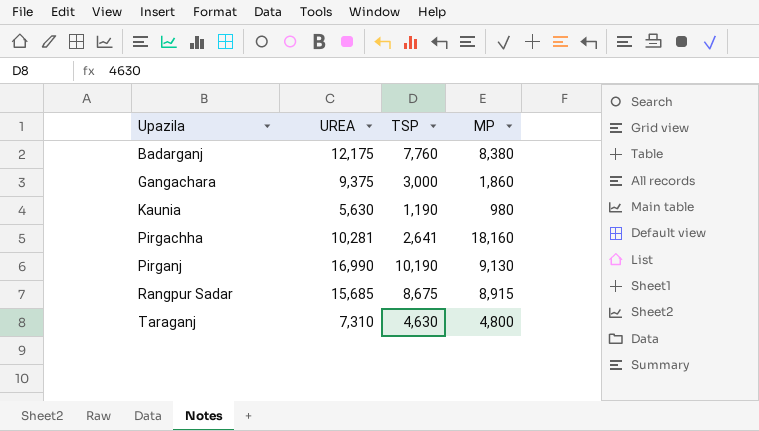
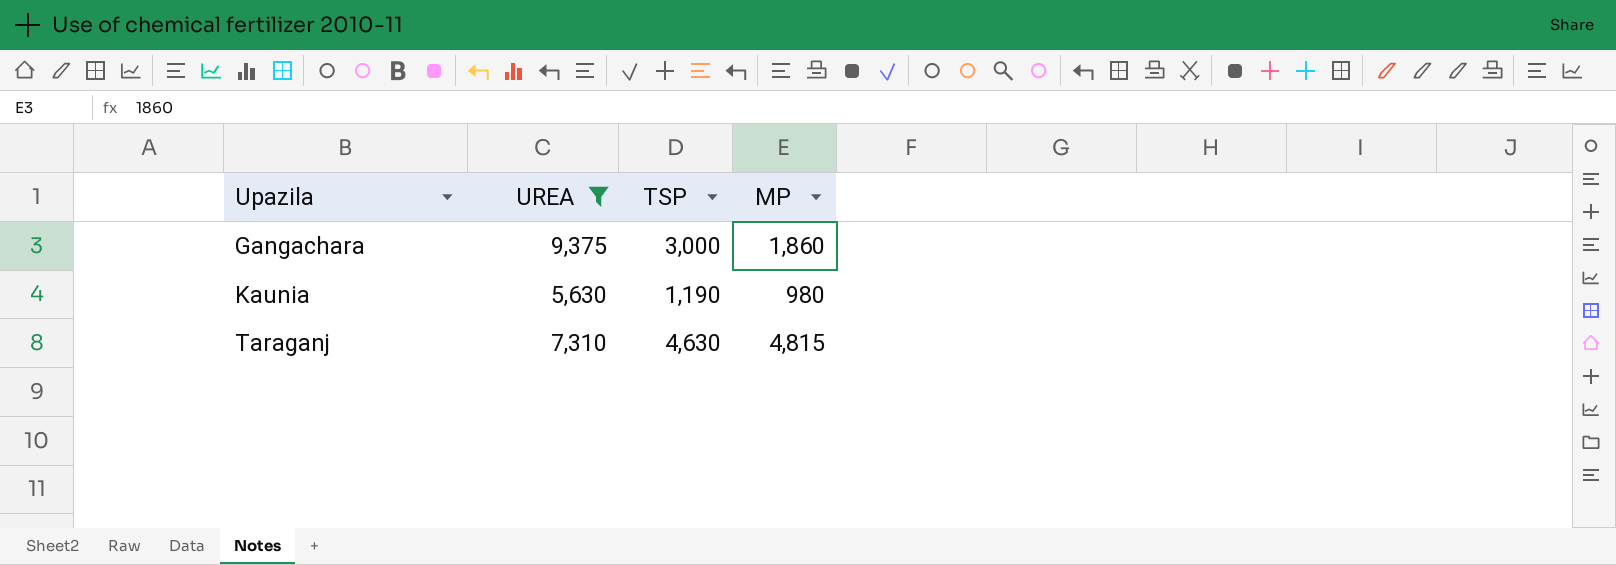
filter: none -> UREA <= 9,375
Taraganj | MP: 4,800 -> 4,815

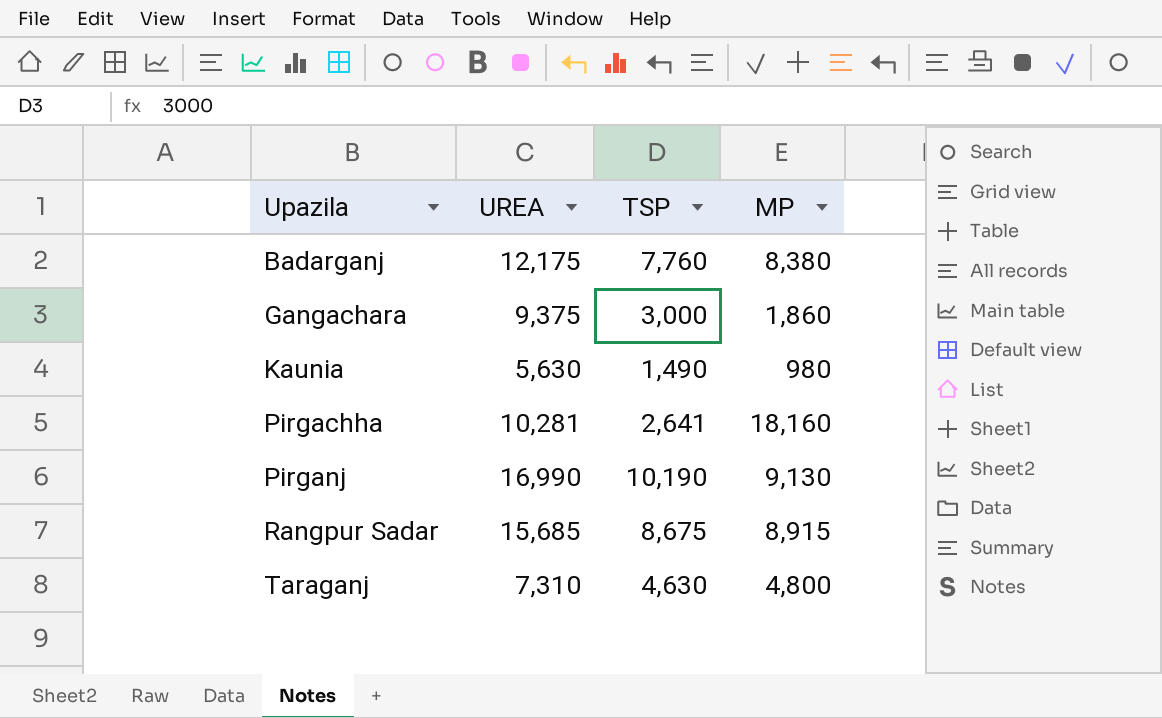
filter: UREA <= 9,375 -> none
Kaunia | TSP: 1,190 -> 1,490
Taraganj | MP: 4,815 -> 4,800

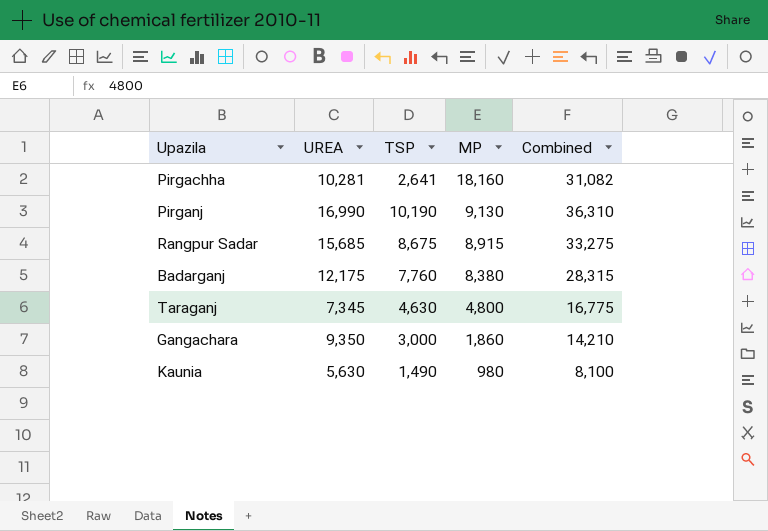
row order: Upazila ascending -> MP descending
column Combined | formula: none -> [UREA] + [TSP] + [MP]
Taraganj | UREA: 7,310 -> 7,345
Gangachara | UREA: 9,375 -> 9,350

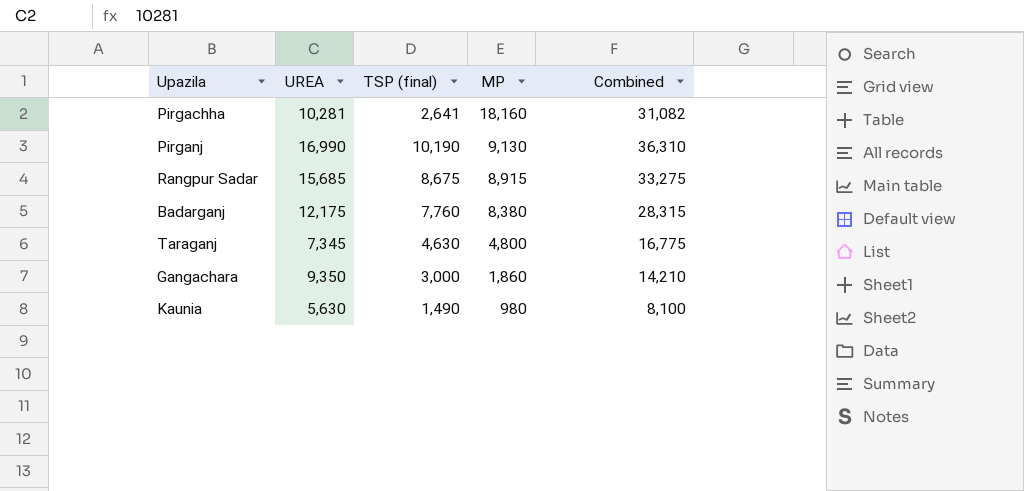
column name: TSP -> TSP (final)

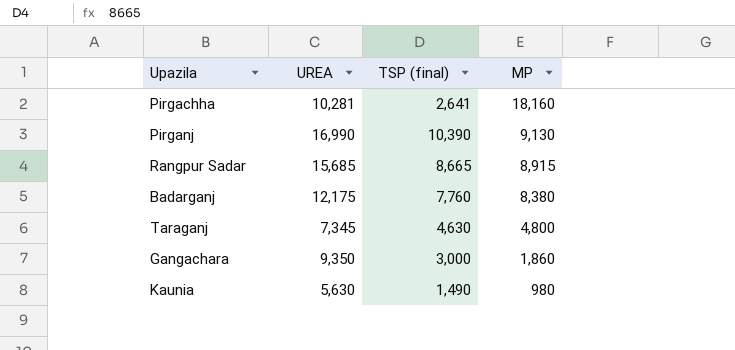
column Combined | formula: [UREA] + [TSP (final)] + [MP] -> none
Pirganj | TSP (final): 10,190 -> 10,390
Rangpur Sadar | TSP (final): 8,675 -> 8,665

